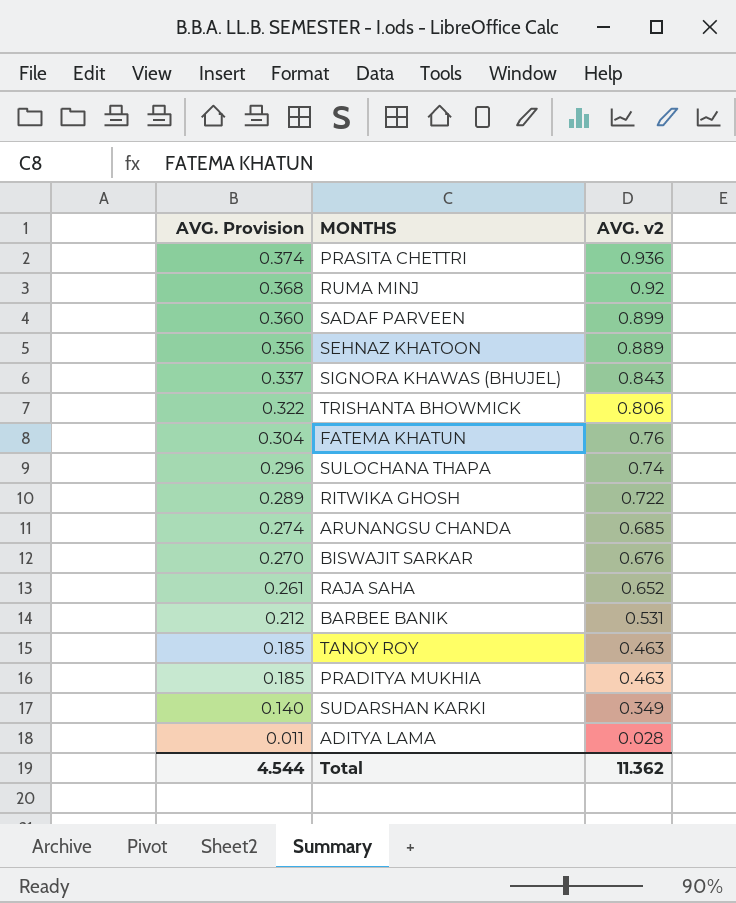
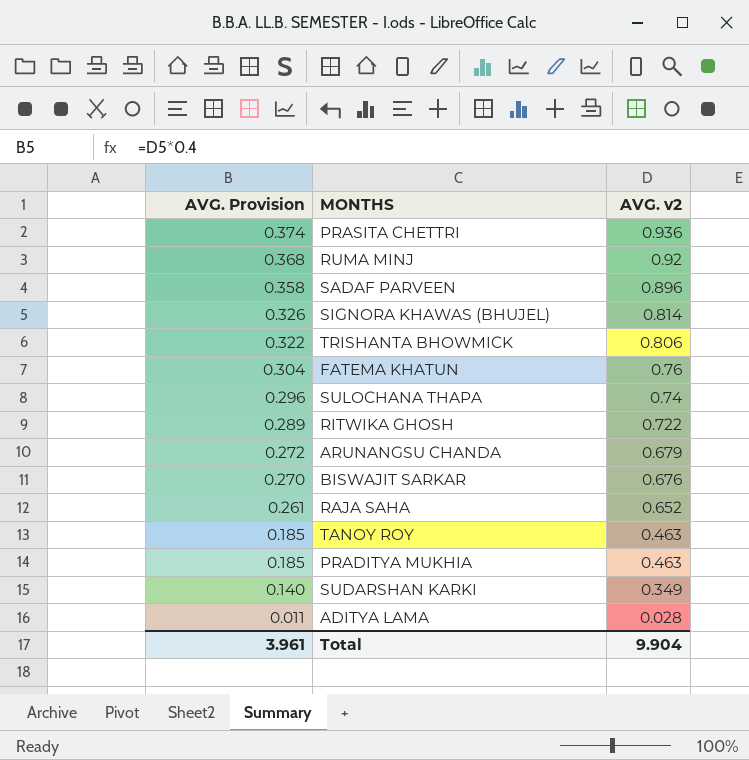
row SEHNAZ KHATOON: 0.356 | 0.889 -> none
row BARBEE BANIK: 0.212 | 0.531 -> none
SADAF PARVEEN | AVG. Provision: 0.360 -> 0.358
SADAF PARVEEN | AVG. v2: 0.899 -> 0.896
SIGNORA KHAWAS (BHUJEL) | AVG. Provision: 0.337 -> 0.326
SIGNORA KHAWAS (BHUJEL) | AVG. v2: 0.843 -> 0.814
ARUNANGSU CHANDA | AVG. Provision: 0.274 -> 0.272
ARUNANGSU CHANDA | AVG. v2: 0.685 -> 0.679
Total | AVG. Provision: 4.544 -> 3.961
Total | AVG. v2: 11.362 -> 9.904

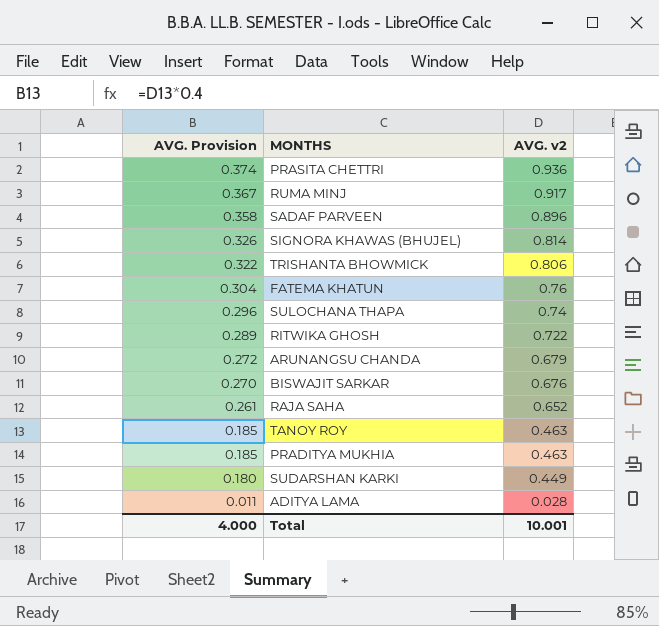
RUMA MINJ | AVG. Provision: 0.368 -> 0.367
RUMA MINJ | AVG. v2: 0.92 -> 0.917
SUDARSHAN KARKI | AVG. Provision: 0.140 -> 0.180
SUDARSHAN KARKI | AVG. v2: 0.349 -> 0.449
Total | AVG. Provision: 3.961 -> 4.000
Total | AVG. v2: 9.904 -> 10.001

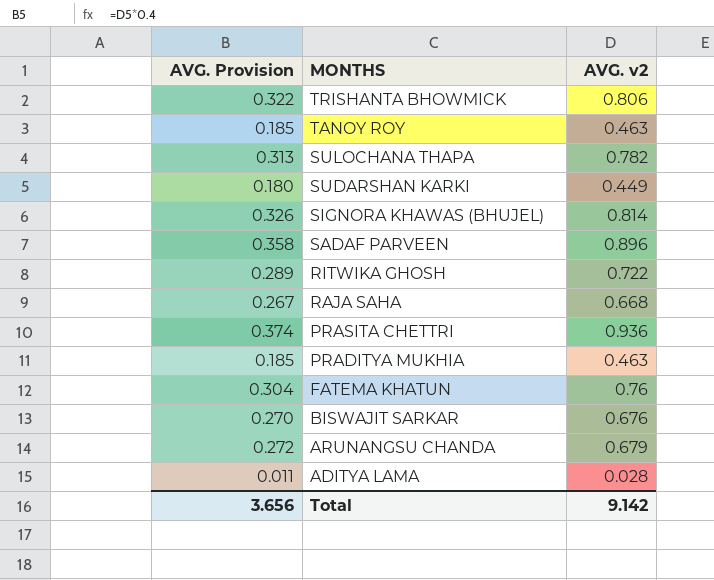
row order: AVG. Provision descending -> MONTHS descending
row RUMA MINJ: 0.367 | 0.917 -> none
SULOCHANA THAPA | AVG. Provision: 0.296 -> 0.313
SULOCHANA THAPA | AVG. v2: 0.74 -> 0.782
RAJA SAHA | AVG. Provision: 0.261 -> 0.267
RAJA SAHA | AVG. v2: 0.652 -> 0.668
Total | AVG. Provision: 4.000 -> 3.656
Total | AVG. v2: 10.001 -> 9.142

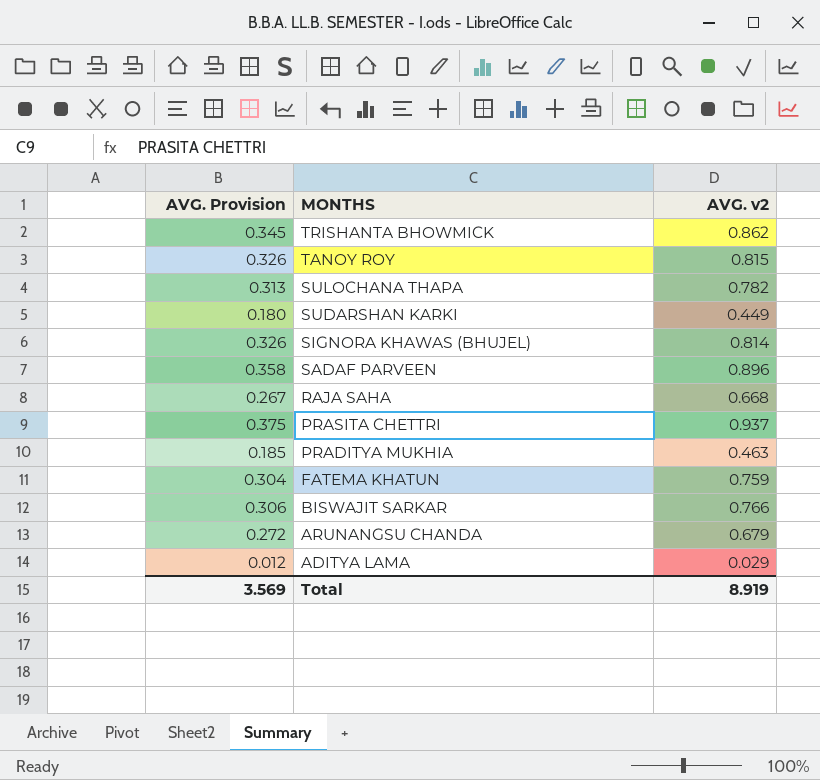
row RITWIKA GHOSH: 0.289 | 0.722 -> none
TRISHANTA BHOWMICK | AVG. Provision: 0.322 -> 0.345
TRISHANTA BHOWMICK | AVG. v2: 0.806 -> 0.862
TANOY ROY | AVG. Provision: 0.185 -> 0.326
TANOY ROY | AVG. v2: 0.463 -> 0.815
PRASITA CHETTRI | AVG. Provision: 0.374 -> 0.375
PRASITA CHETTRI | AVG. v2: 0.936 -> 0.937
FATEMA KHATUN | AVG. v2: 0.76 -> 0.759
BISWAJIT SARKAR | AVG. Provision: 0.270 -> 0.306
BISWAJIT SARKAR | AVG. v2: 0.676 -> 0.766
ADITYA LAMA | AVG. Provision: 0.011 -> 0.012
ADITYA LAMA | AVG. v2: 0.028 -> 0.029
Total | AVG. Provision: 3.656 -> 3.569
Total | AVG. v2: 9.142 -> 8.919

